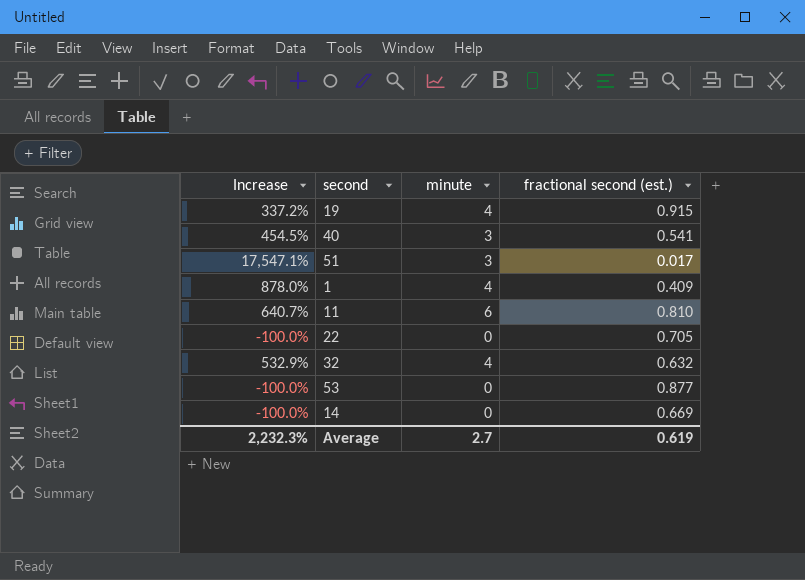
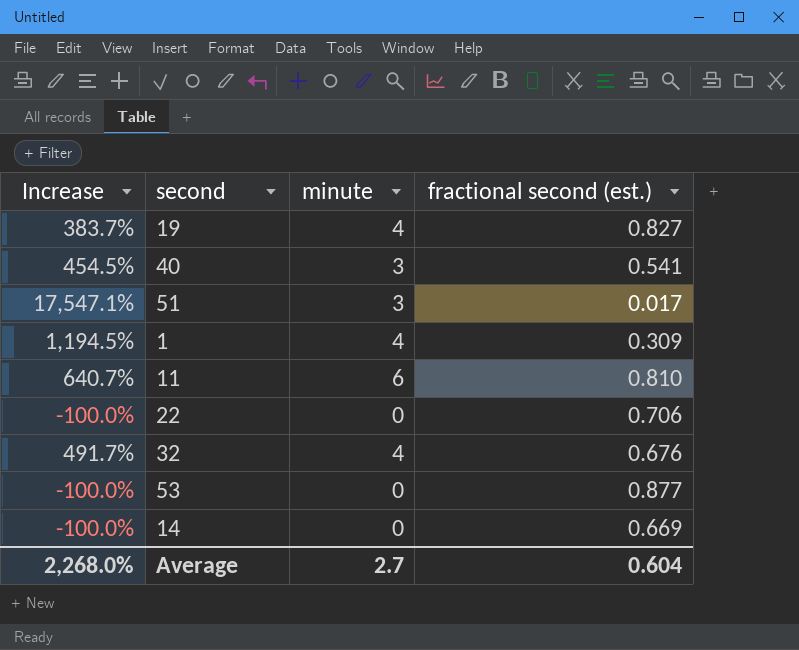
19 | Increase: 337.2% -> 383.7%
19 | fractional second (est.): 0.915 -> 0.827
1 | Increase: 878.0% -> 1,194.5%
1 | fractional second (est.): 0.409 -> 0.309
22 | fractional second (est.): 0.705 -> 0.706
32 | Increase: 532.9% -> 491.7%
32 | fractional second (est.): 0.632 -> 0.676
Average | Increase: 2,232.3% -> 2,268.0%
Average | fractional second (est.): 0.619 -> 0.604

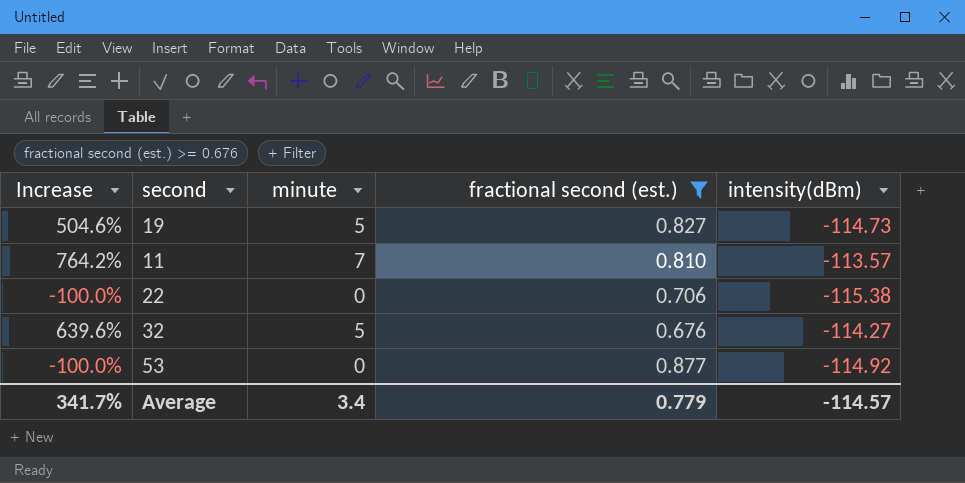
filter: none -> fractional second (est.) >= 0.676
column intensity(dBm) | position: none -> 5
19 | Increase: 383.7% -> 504.6%
19 | minute: 4 -> 5
11 | Increase: 640.7% -> 764.2%
11 | minute: 6 -> 7
32 | Increase: 491.7% -> 639.6%
32 | minute: 4 -> 5
Average | Increase: 2,268.0% -> 341.7%
Average | minute: 2.7 -> 3.4
Average | fractional second (est.): 0.604 -> 0.779

